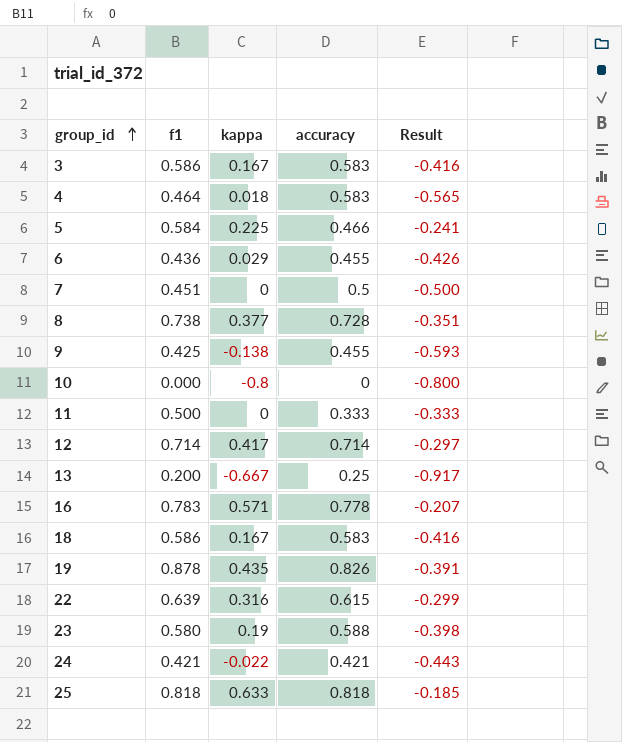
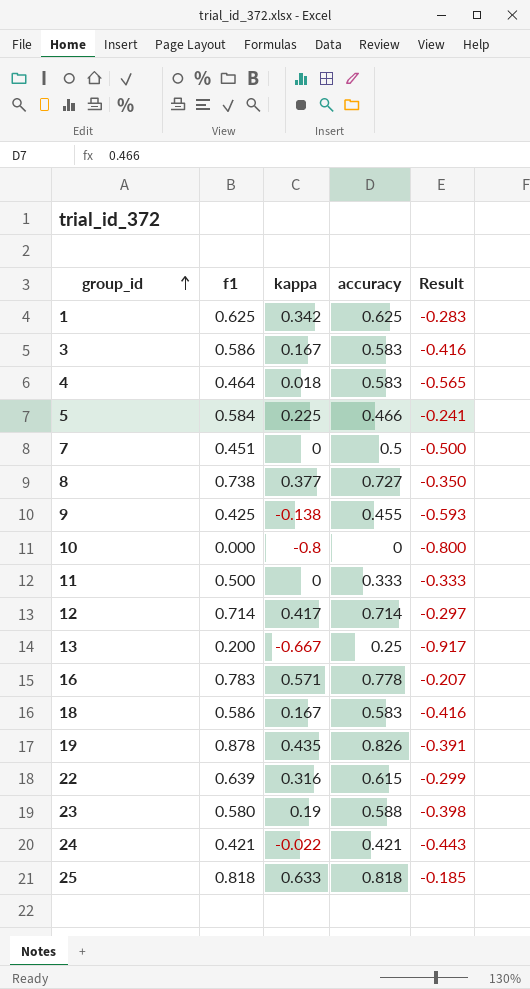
row 6: 0.436 | 0.029 | 0.455 | -0.426 -> none
row 1: none -> 0.625 | 0.342 | 0.625 | -0.283
8 | accuracy: 0.728 -> 0.727
8 | Result: -0.351 -> -0.350

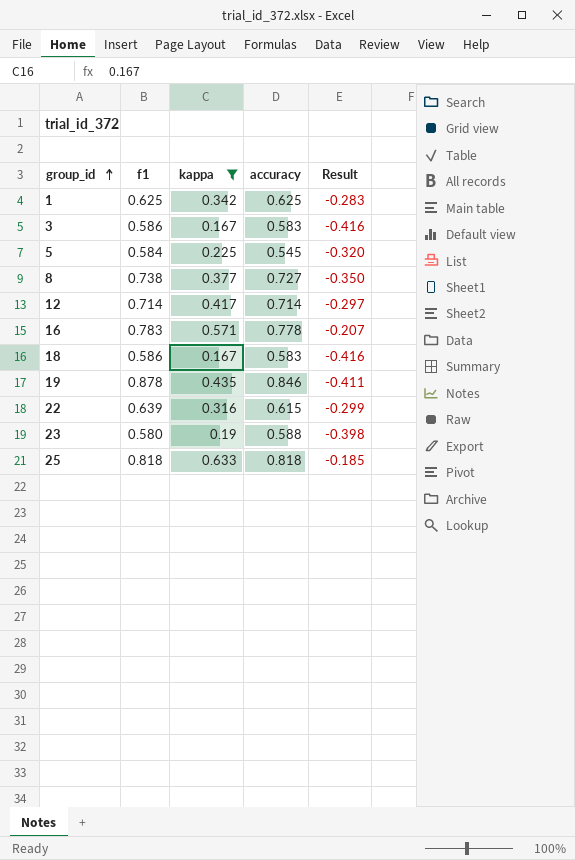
filter: none -> kappa >= 0.167
5 | accuracy: 0.466 -> 0.545
5 | Result: -0.241 -> -0.320
19 | accuracy: 0.826 -> 0.846
19 | Result: -0.391 -> -0.411

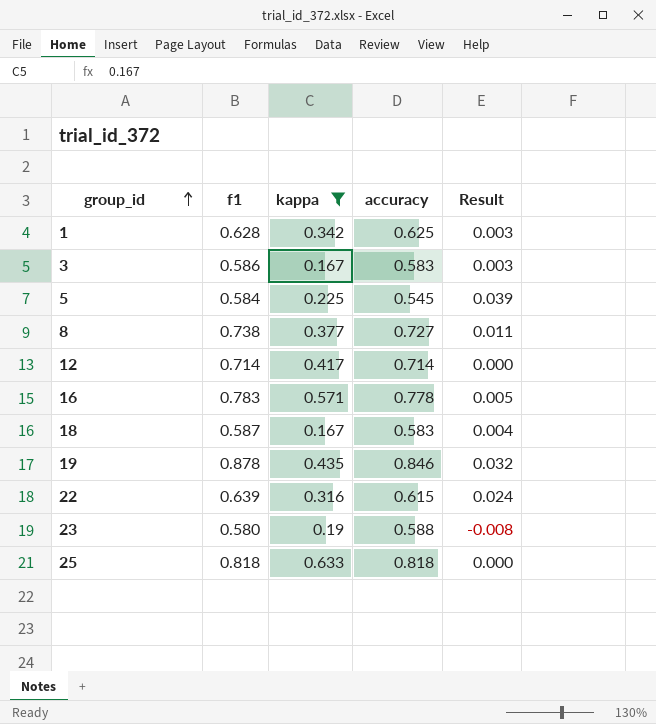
column Result | formula: [kappa] - [accuracy] -> [f1] - [accuracy]
1 | f1: 0.625 -> 0.628
18 | f1: 0.586 -> 0.587

